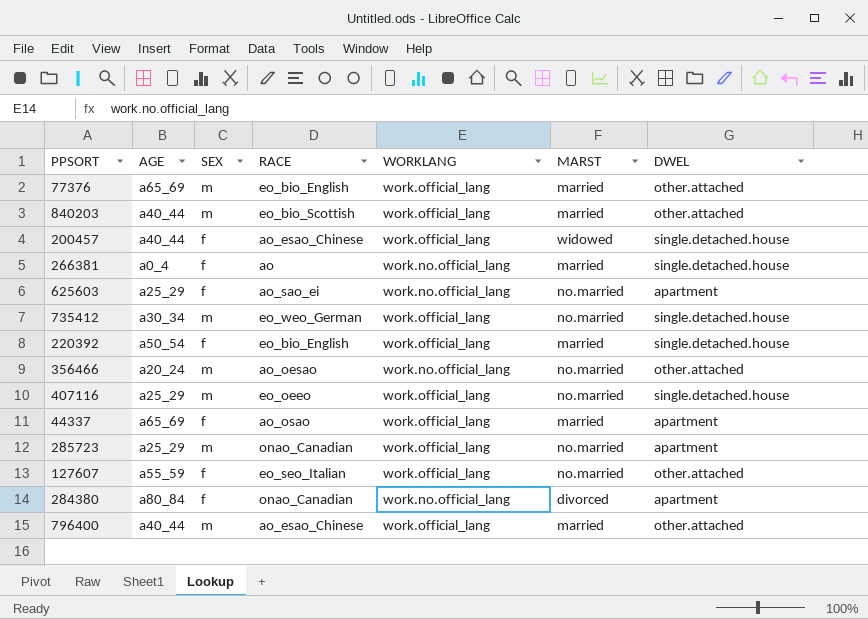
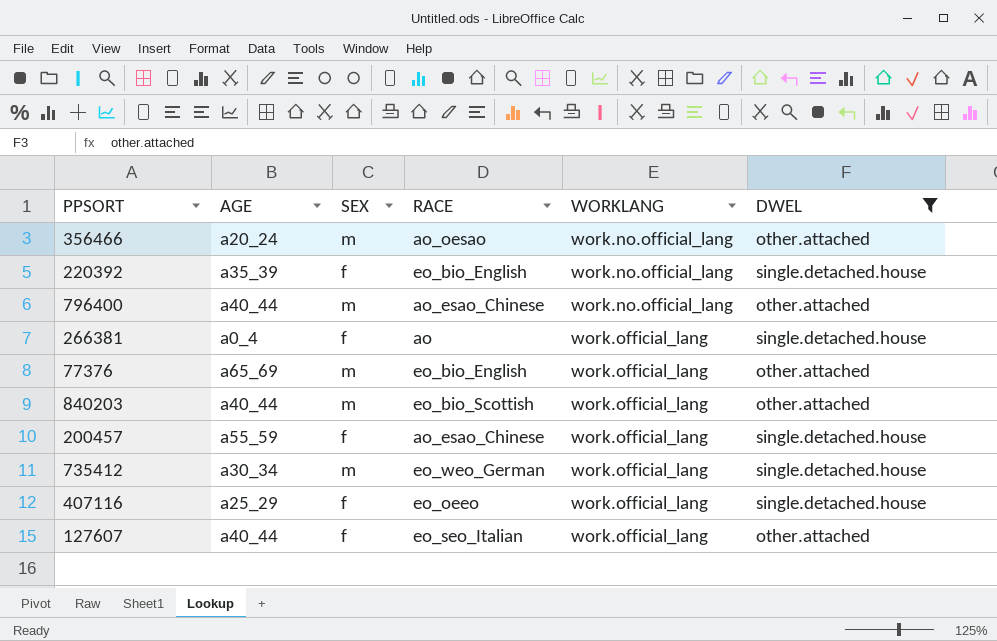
filter: none -> DWEL != apartment
row order: none -> WORKLANG ascending
column MARST | position: 6 -> none
220392 | AGE: a50_54 -> a35_39
220392 | WORKLANG: work.official_lang -> work.no.official_lang
796400 | WORKLANG: work.official_lang -> work.no.official_lang
266381 | WORKLANG: work.no.official_lang -> work.official_lang
200457 | AGE: a40_44 -> a55_59
407116 | SEX: m -> f
127607 | AGE: a55_59 -> a40_44

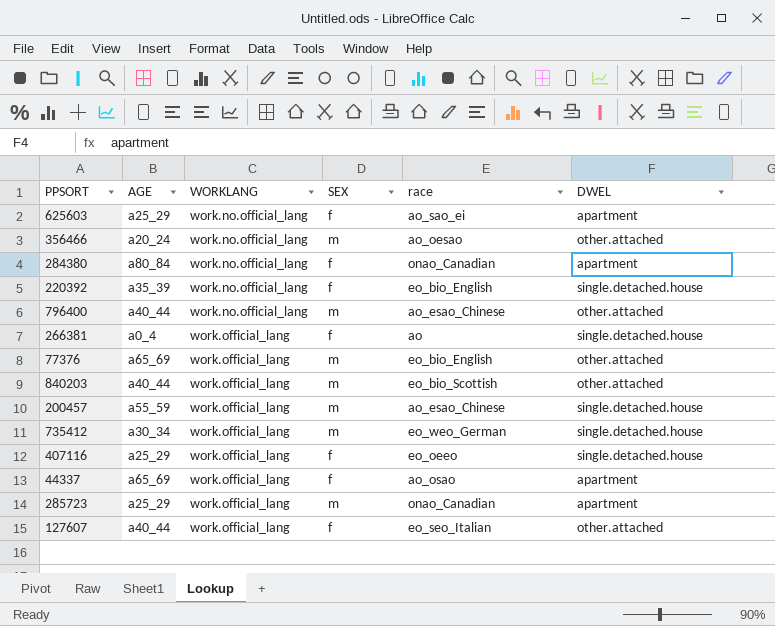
filter: DWEL != apartment -> none
column WORKLANG | position: 5 -> 3
column name: RACE -> race
200457 | SEX: f -> m

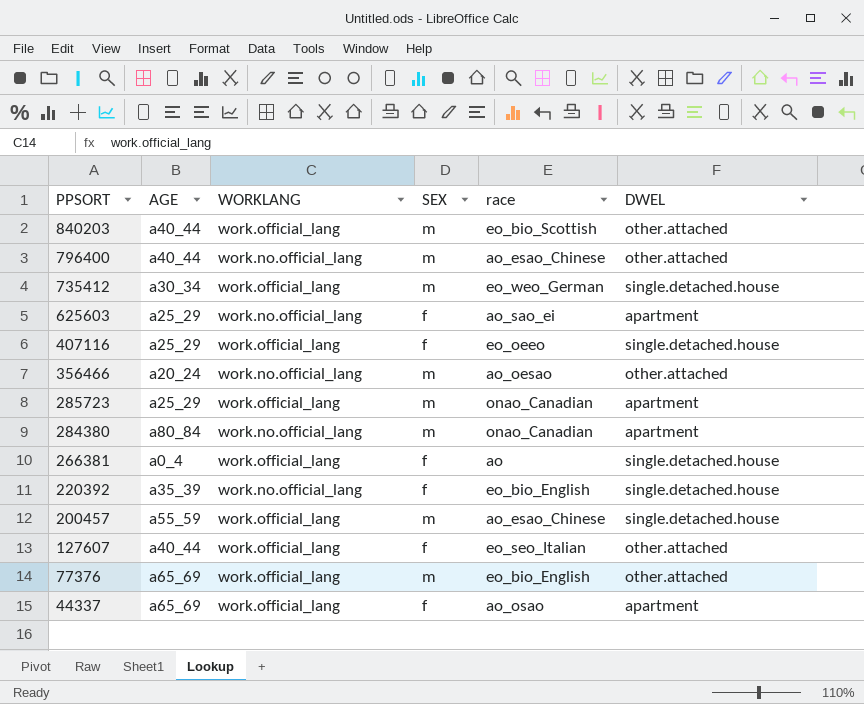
row order: WORKLANG ascending -> PPSORT descending
284380 | SEX: f -> m

